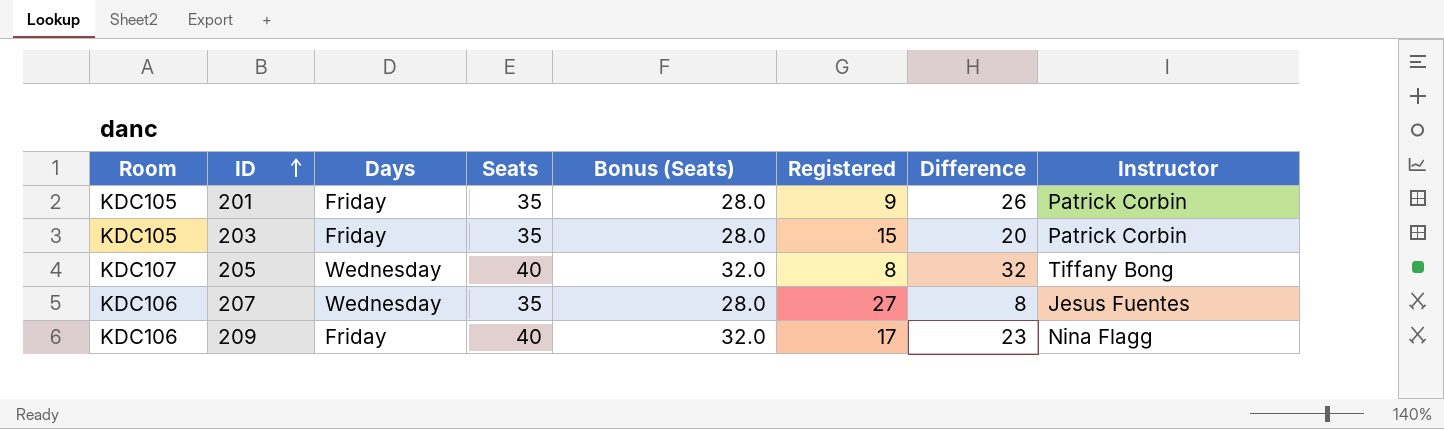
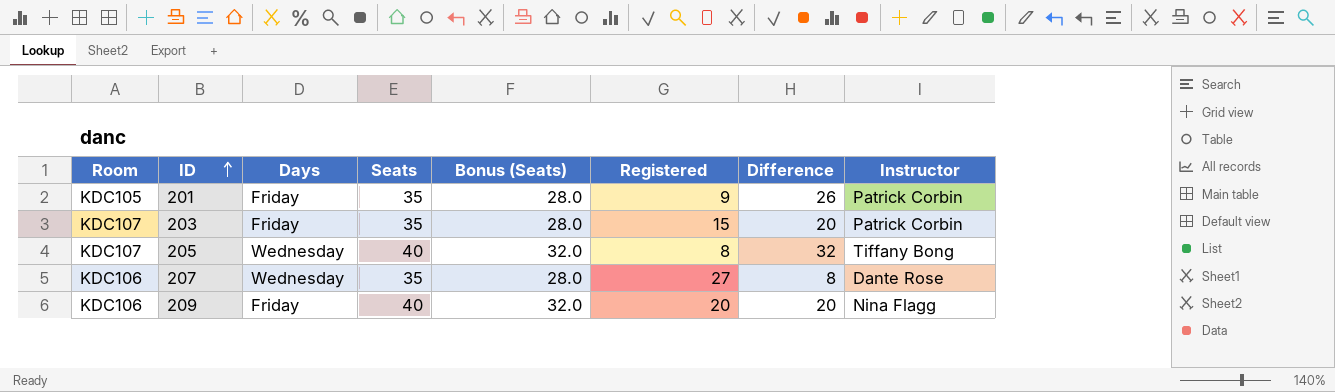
203 | Room: KDC105 -> KDC107
207 | Instructor: Jesus Fuentes -> Dante Rose
209 | Registered: 17 -> 20
209 | Difference: 23 -> 20

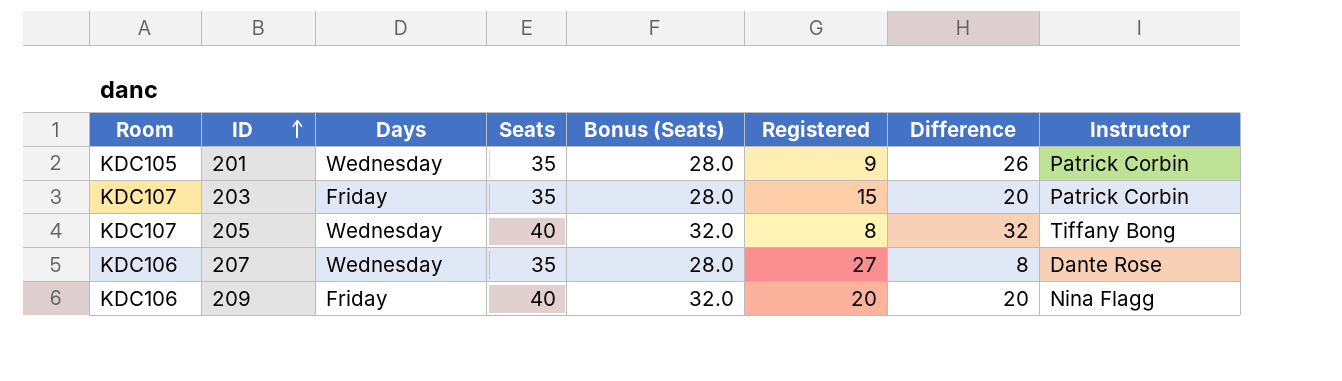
201 | Days: Friday -> Wednesday

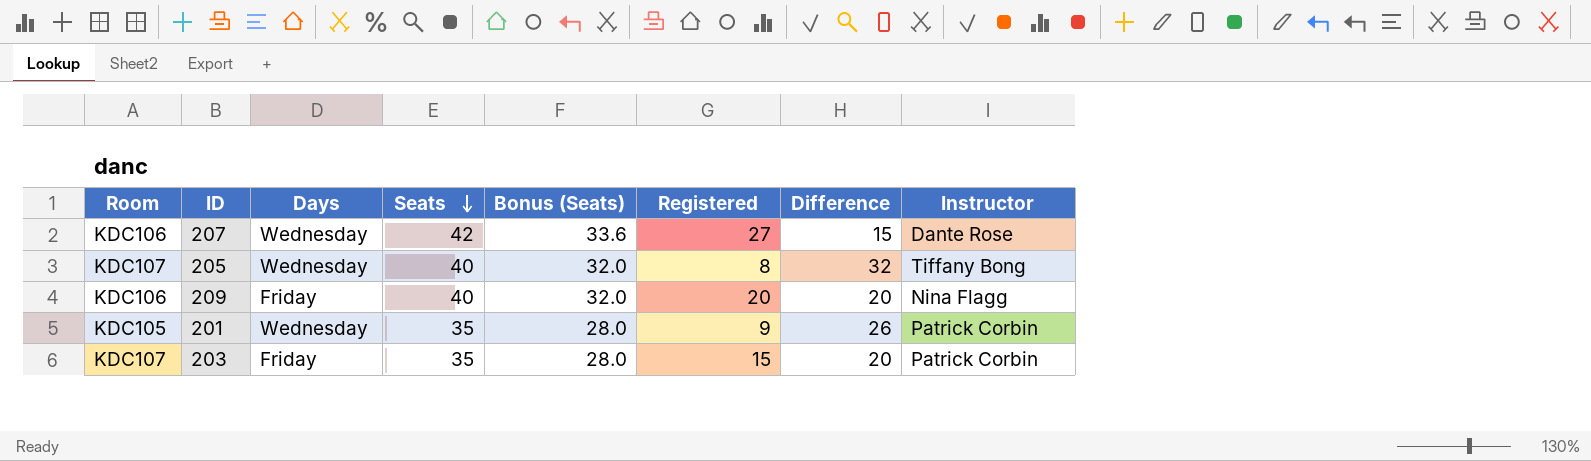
row order: ID ascending -> Seats descending
207 | Seats: 35 -> 42
207 | Bonus (Seats): 28.0 -> 33.6
207 | Difference: 8 -> 15

